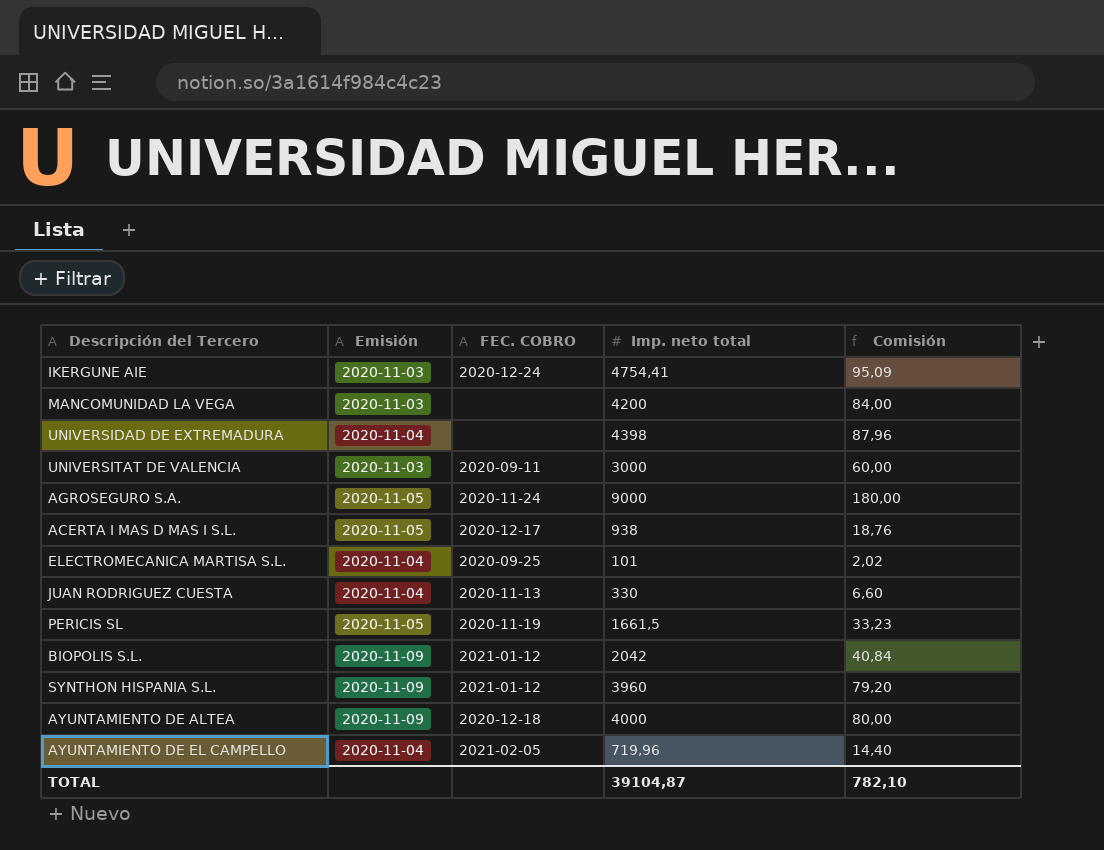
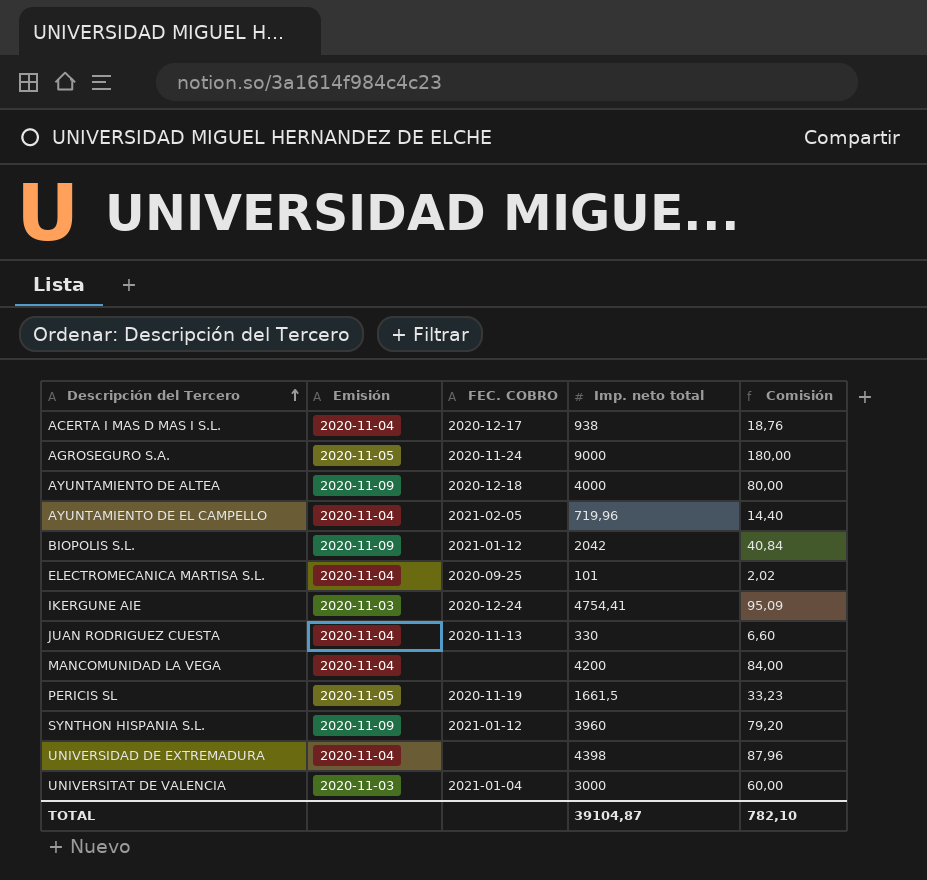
row order: none -> Descripción del Tercero ascending
ACERTA I MAS D MAS I S.L. | Emisión: 2020-11-05 -> 2020-11-04
MANCOMUNIDAD LA VEGA | Emisión: 2020-11-03 -> 2020-11-04
UNIVERSITAT DE VALENCIA | FEC. COBRO: 2020-09-11 -> 2021-01-04

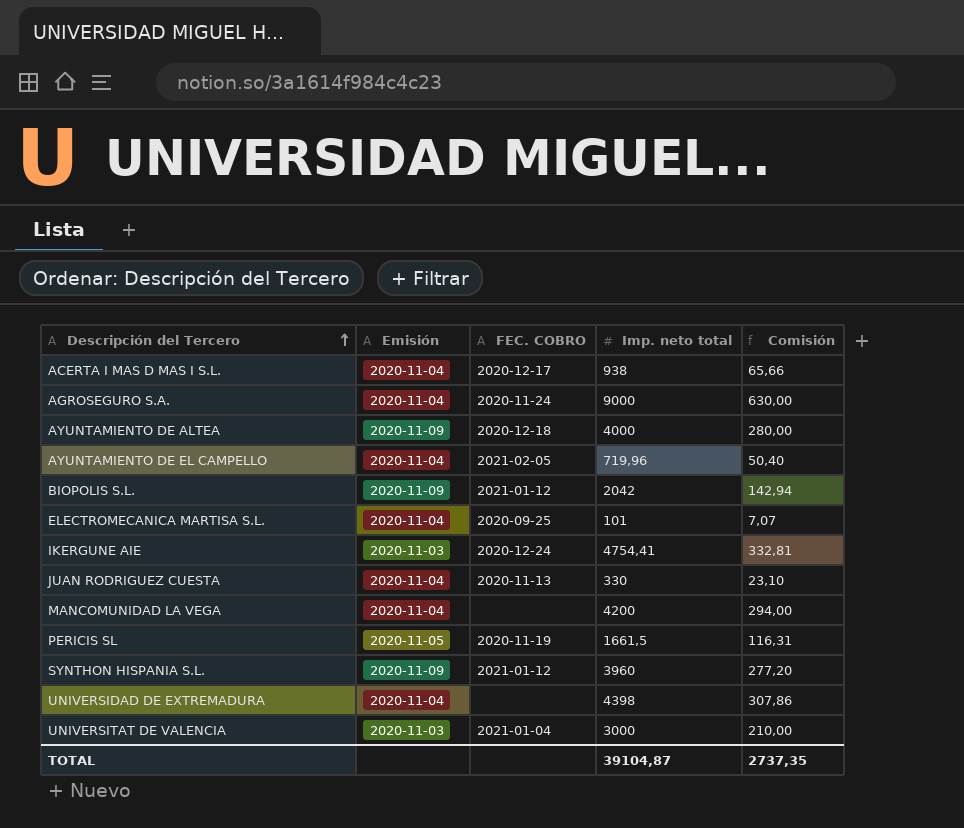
column Comisión | formula: [Imp. neto total] * 0,02 -> [Imp. neto total] * 0,07
AGROSEGURO S.A. | Emisión: 2020-11-05 -> 2020-11-04
TOTAL | Comisión: 782,10 -> 2737,35

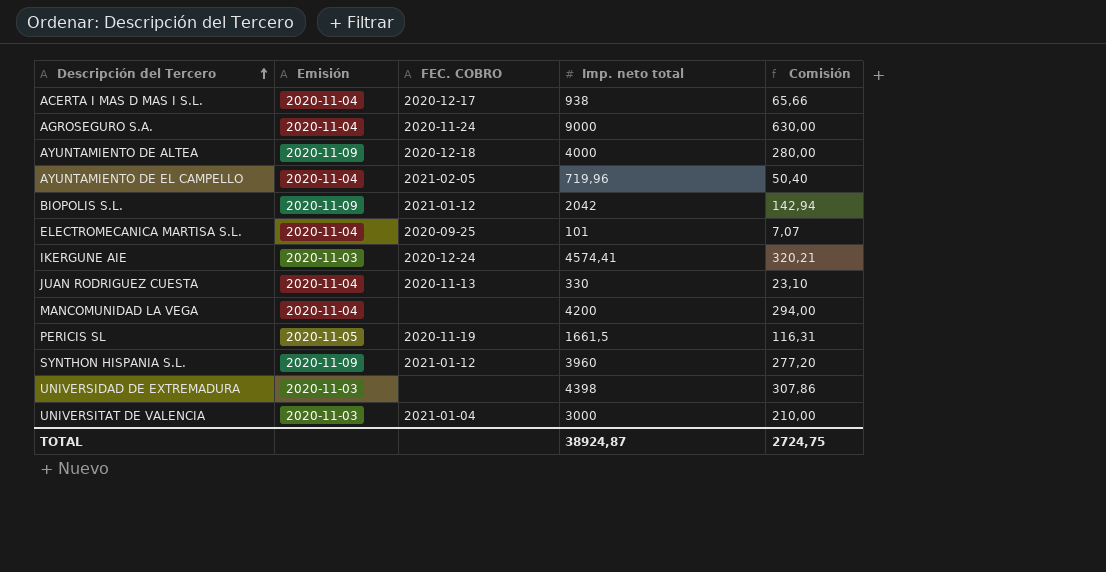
IKERGUNE AIE | Imp. neto total: 4754,41 -> 4574,41
IKERGUNE AIE | Comisión: 332,81 -> 320,21
UNIVERSIDAD DE EXTREMADURA | Emisión: 2020-11-04 -> 2020-11-03
TOTAL | Imp. neto total: 39104,87 -> 38924,87
TOTAL | Comisión: 2737,35 -> 2724,75

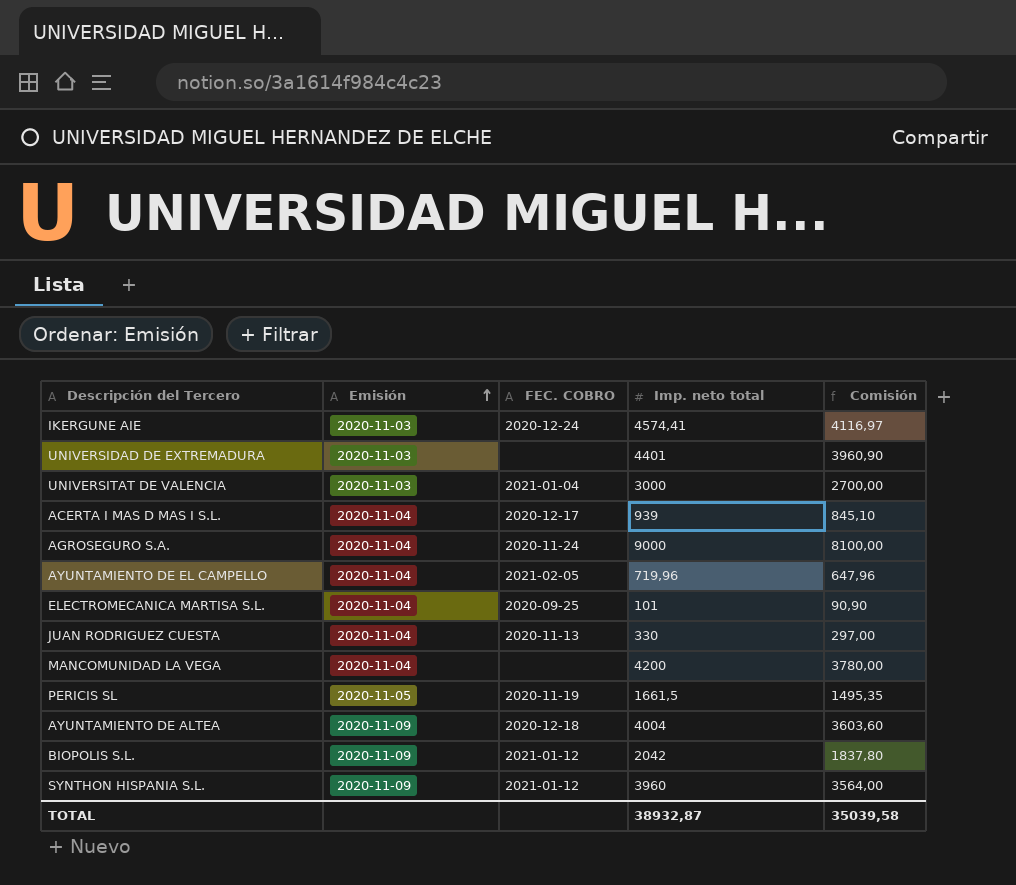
row order: Descripción del Tercero ascending -> Emisión ascending
column Comisión | formula: [Imp. neto total] * 0,07 -> [Imp. neto total] * 0,9
UNIVERSIDAD DE EXTREMADURA | Imp. neto total: 4398 -> 4401
ACERTA I MAS D MAS I S.L. | Imp. neto total: 938 -> 939
AYUNTAMIENTO DE ALTEA | Imp. neto total: 4000 -> 4004
TOTAL | Imp. neto total: 38924,87 -> 38932,87
TOTAL | Comisión: 2724,75 -> 35039,58

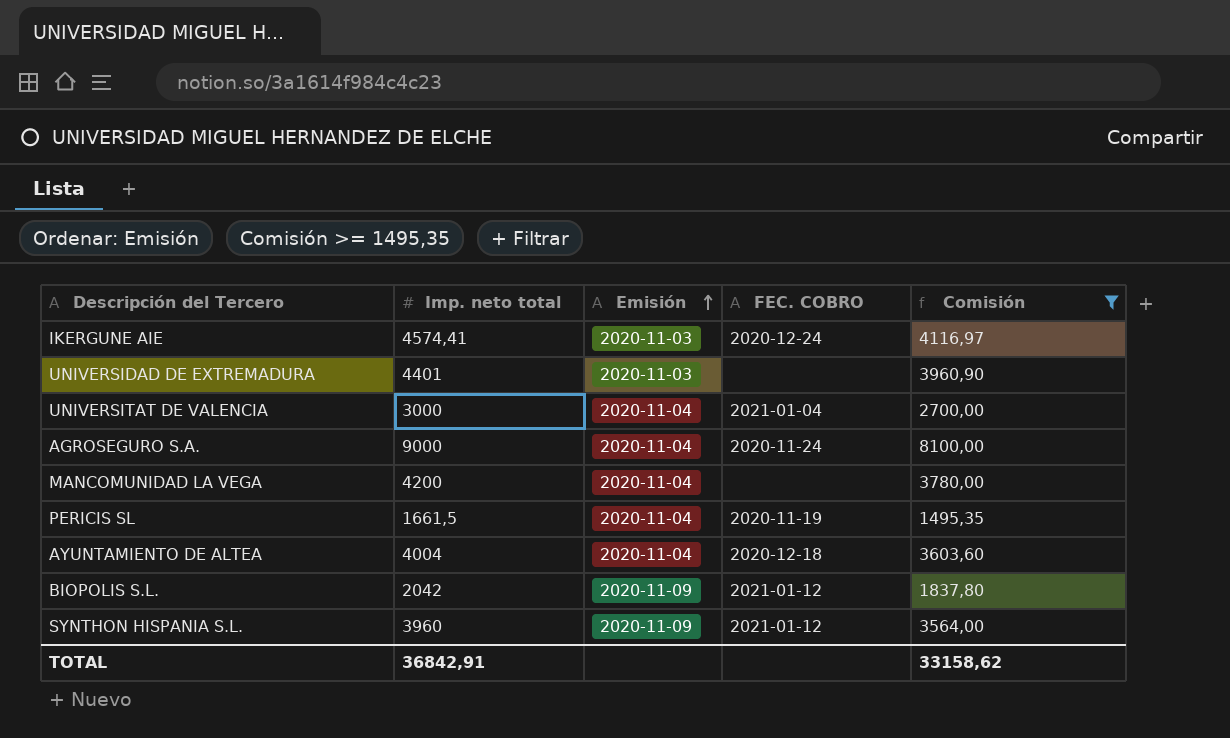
filter: none -> Comisión >= 1495,35
column Imp. neto total | position: 4 -> 2
UNIVERSITAT DE VALENCIA | Emisión: 2020-11-03 -> 2020-11-04
PERICIS SL | Emisión: 2020-11-05 -> 2020-11-04
AYUNTAMIENTO DE ALTEA | Emisión: 2020-11-09 -> 2020-11-04
TOTAL | Imp. neto total: 38932,87 -> 36842,91
TOTAL | Comisión: 35039,58 -> 33158,62

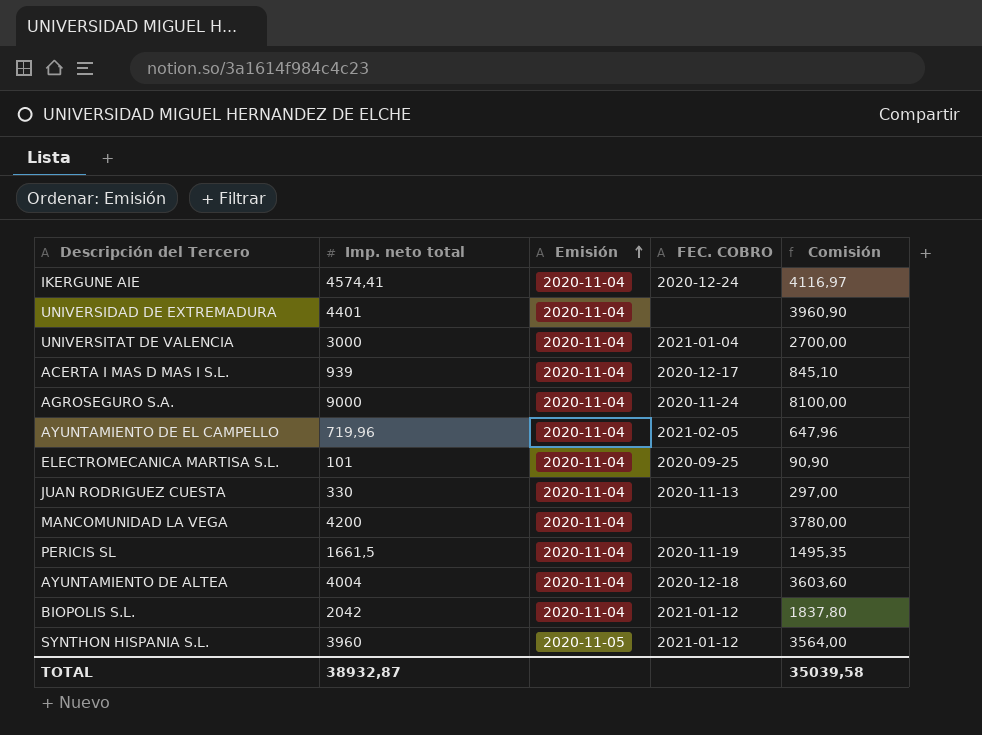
filter: Comisión >= 1495,35 -> none
IKERGUNE AIE | Emisión: 2020-11-03 -> 2020-11-04
UNIVERSIDAD DE EXTREMADURA | Emisión: 2020-11-03 -> 2020-11-04
BIOPOLIS S.L. | Emisión: 2020-11-09 -> 2020-11-04
SYNTHON HISPANIA S.L. | Emisión: 2020-11-09 -> 2020-11-05
TOTAL | Imp. neto total: 36842,91 -> 38932,87
TOTAL | Comisión: 33158,62 -> 35039,58

